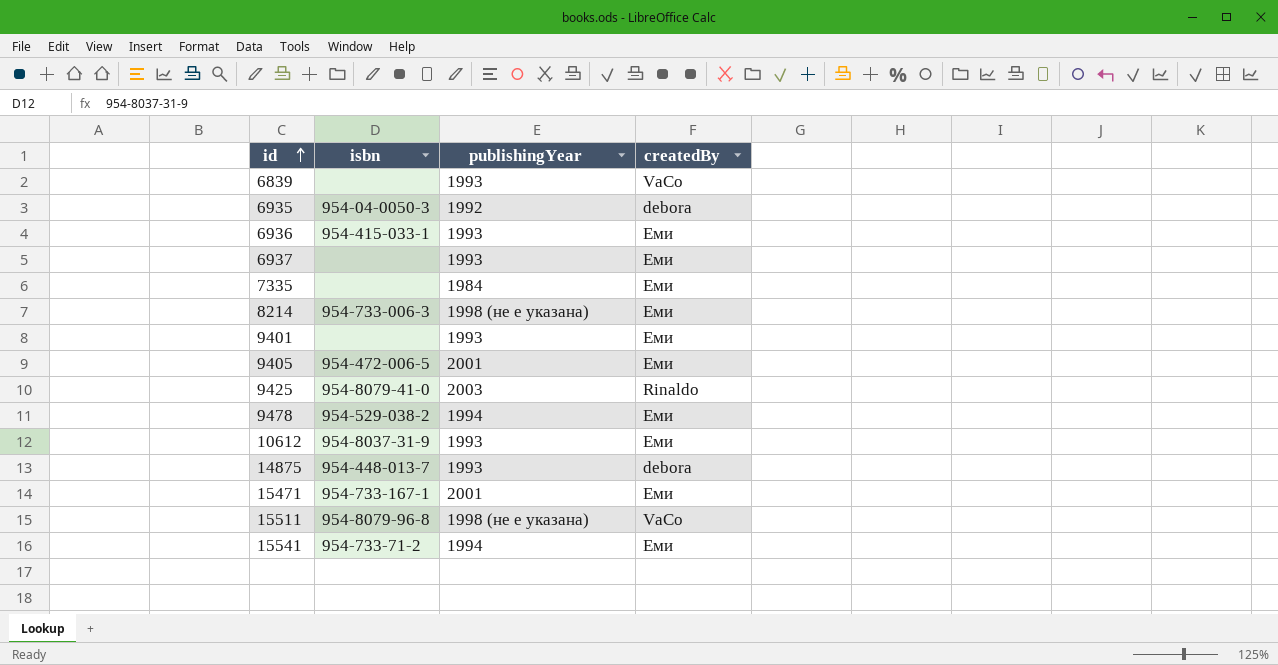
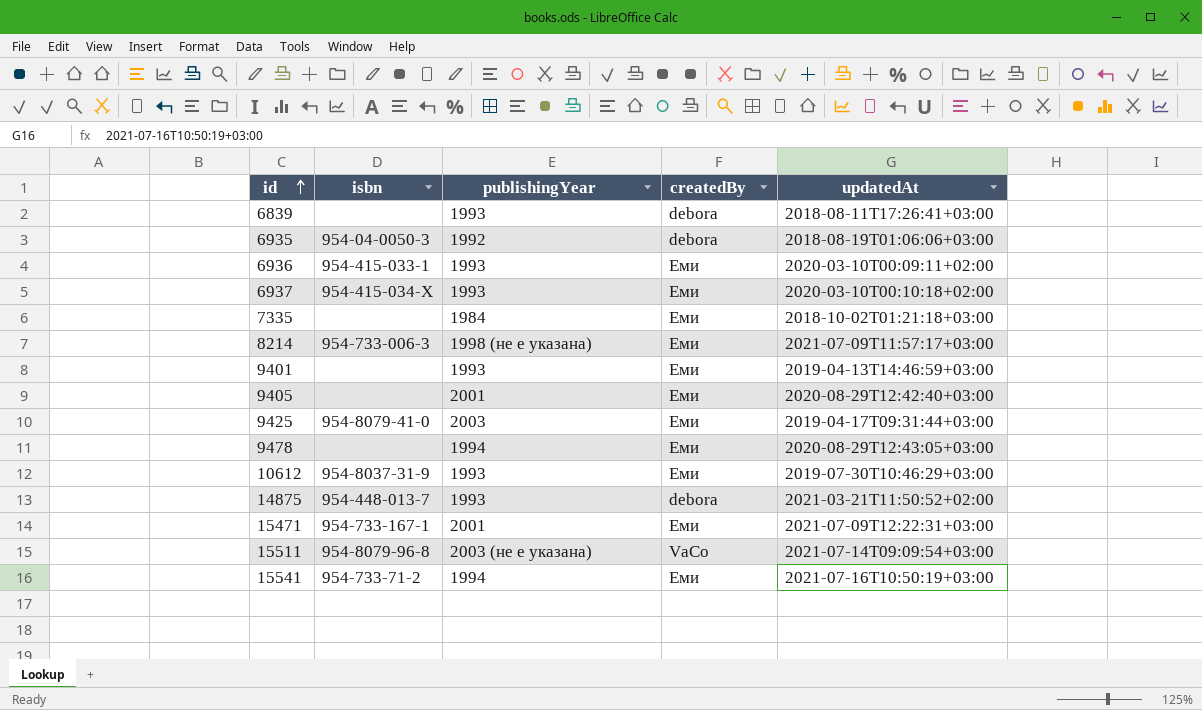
column updatedAt | position: none -> 5
6839 | createdBy: VaCo -> debora
6937 | isbn: none -> 954-415-034-X
9405 | isbn: 954-472-006-5 -> none
9425 | createdBy: Rinaldo -> Еми
9478 | isbn: 954-529-038-2 -> none
15511 | publishingYear: 1998 (не е указана) -> 2003 (не е указана)

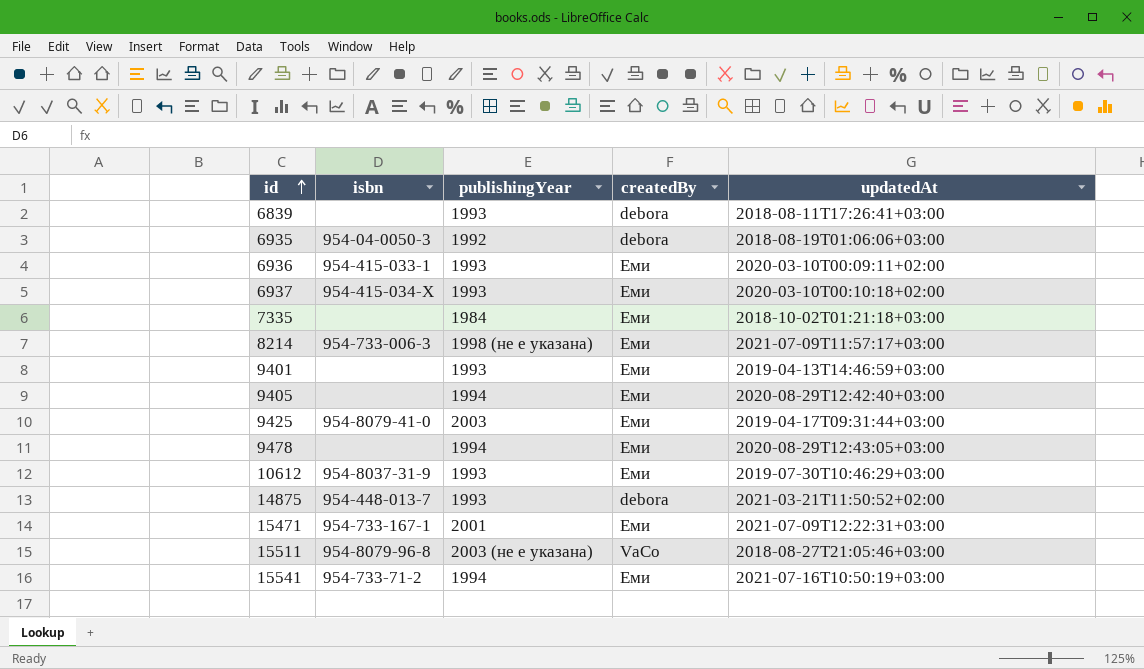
9405 | publishingYear: 2001 -> 1994
15511 | updatedAt: 2021-07-14T09:09:54+03:00 -> 2018-08-27T21:05:46+03:00

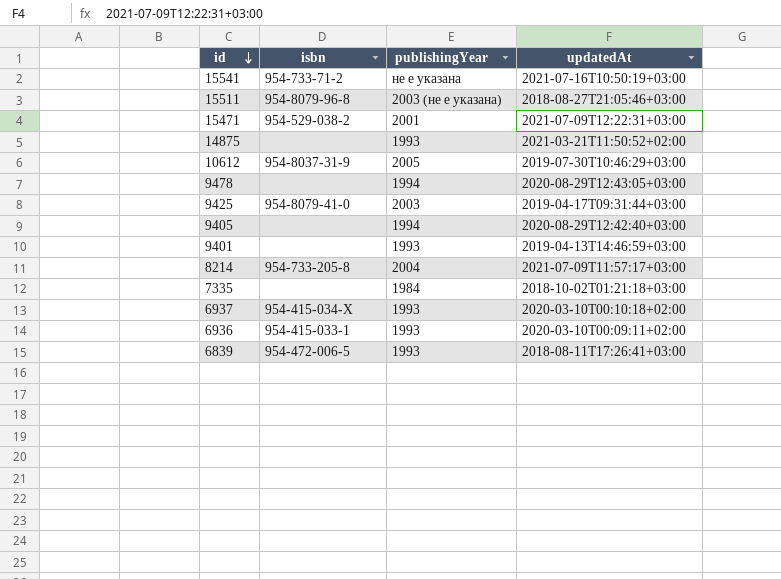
row order: id ascending -> id descending
column createdBy | position: 4 -> none
row 6935: 954-04-0050-3 | 1992 | debora | 2018-08-19T01:06:06+03:00 -> none
15541 | publishingYear: 1994 -> не е указана
15471 | isbn: 954-733-167-1 -> 954-529-038-2
14875 | isbn: 954-448-013-7 -> none
10612 | publishingYear: 1993 -> 2005
8214 | isbn: 954-733-006-3 -> 954-733-205-8
8214 | publishingYear: 1998 (не е указана) -> 2004
6839 | isbn: none -> 954-472-006-5

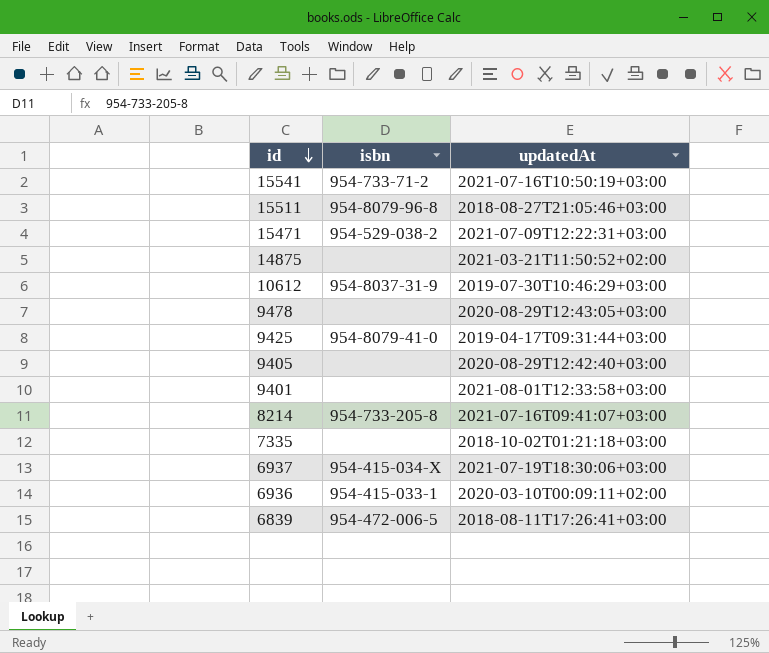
column publishingYear | position: 3 -> none
9401 | updatedAt: 2019-04-13T14:46:59+03:00 -> 2021-08-01T12:33:58+03:00
8214 | updatedAt: 2021-07-09T11:57:17+03:00 -> 2021-07-16T09:41:07+03:00
6937 | updatedAt: 2020-03-10T00:10:18+02:00 -> 2021-07-19T18:30:06+03:00

